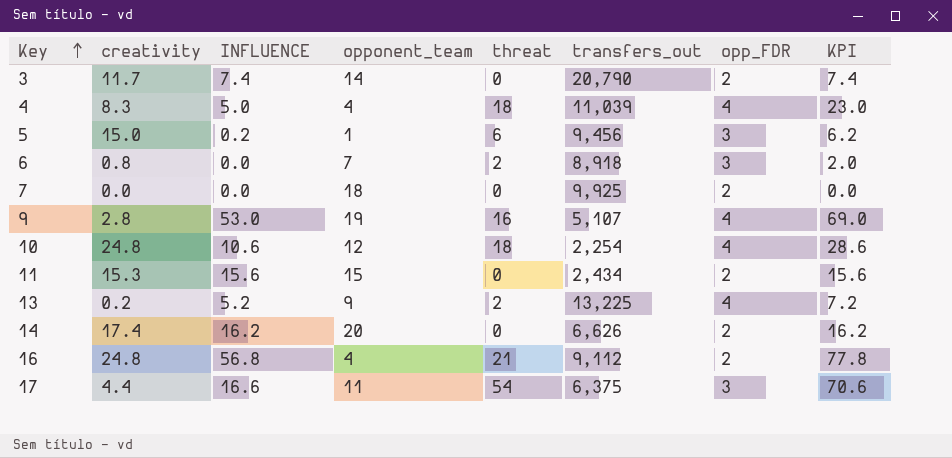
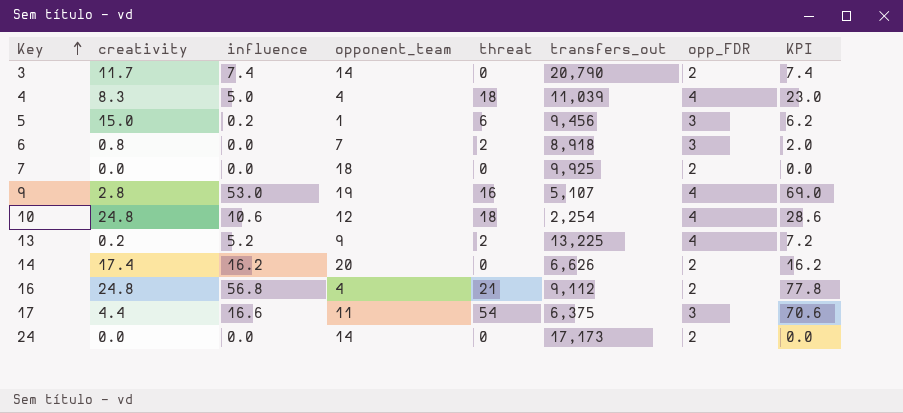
column name: INFLUENCE -> influence
row 11: 15.3 | 15.6 | 15 | 0 | 2,434 | 2 | 15.6 -> none
row 24: none -> 0.0 | 0.0 | 14 | 0 | 17,173 | 2 | 0.0

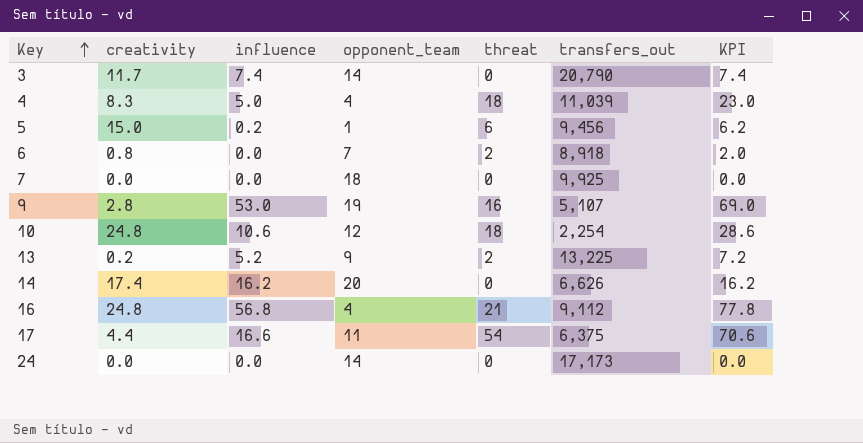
column opp_FDR | position: 7 -> none

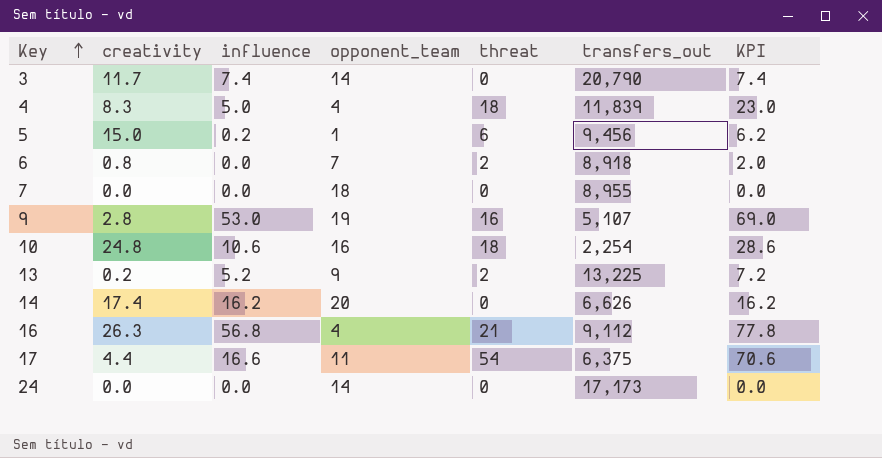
4 | transfers_out: 11,039 -> 11,839
7 | transfers_out: 9,925 -> 8,955
10 | opponent_team: 12 -> 16
16 | creativity: 24.8 -> 26.3

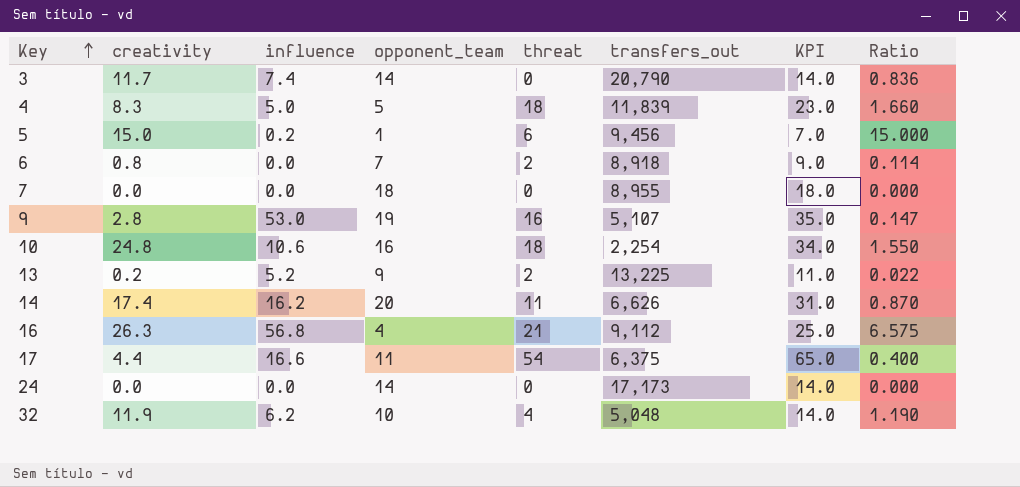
column KPI | formula: [influence] + [threat] -> [opponent_team] + [threat]
column Ratio | formula: none -> [creativity] / [opponent_team]
4 | opponent_team: 4 -> 5
14 | threat: 0 -> 11
row 32: none -> 11.9 | 6.2 | 10 | 4 | 5,048 | 14.0 | 1.190

